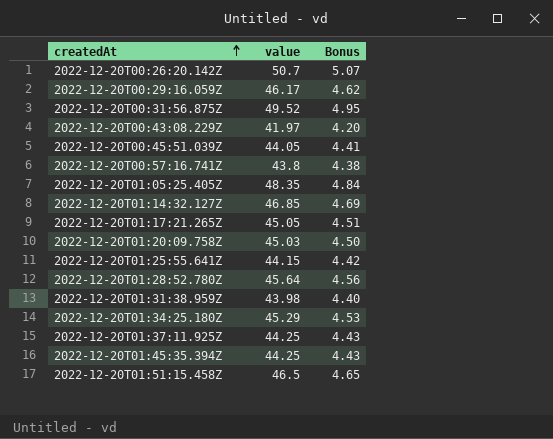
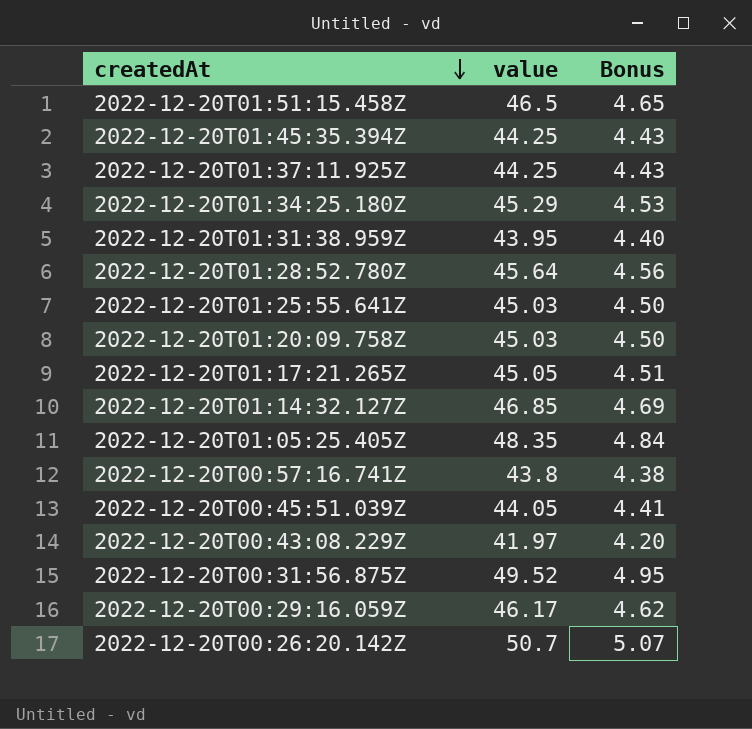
row order: createdAt ascending -> createdAt descending
2022-12-20T01:31:38.959Z | value: 43.98 -> 43.95
2022-12-20T01:25:55.641Z | value: 44.15 -> 45.03
2022-12-20T01:25:55.641Z | Bonus: 4.42 -> 4.50

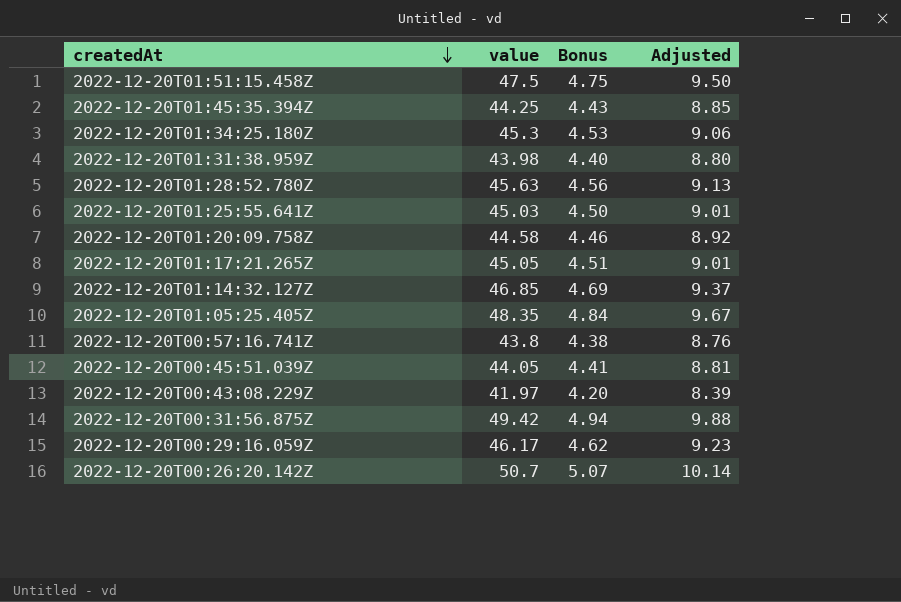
column Adjusted | formula: none -> [value] * 0.2
row 2022-12-20T01:37:11.925Z: 44.25 | 4.43 -> none
2022-12-20T01:51:15.458Z | value: 46.5 -> 47.5
2022-12-20T01:51:15.458Z | Bonus: 4.65 -> 4.75
2022-12-20T01:34:25.180Z | value: 45.29 -> 45.3
2022-12-20T01:31:38.959Z | value: 43.95 -> 43.98
2022-12-20T01:28:52.780Z | value: 45.64 -> 45.63
2022-12-20T01:20:09.758Z | value: 45.03 -> 44.58
2022-12-20T01:20:09.758Z | Bonus: 4.50 -> 4.46
2022-12-20T00:31:56.875Z | value: 49.52 -> 49.42
2022-12-20T00:31:56.875Z | Bonus: 4.95 -> 4.94

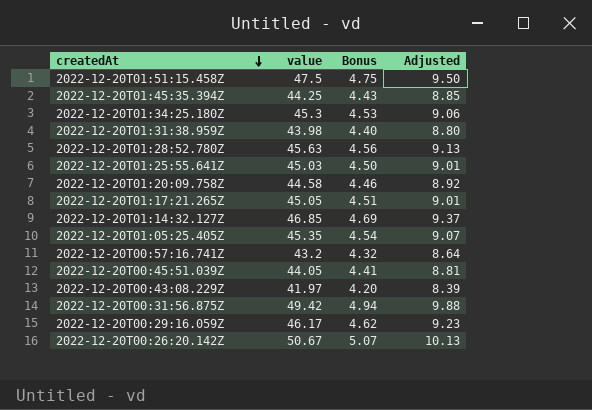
2022-12-20T01:05:25.405Z | value: 48.35 -> 45.35
2022-12-20T01:05:25.405Z | Bonus: 4.84 -> 4.54
2022-12-20T01:05:25.405Z | Adjusted: 9.67 -> 9.07
2022-12-20T00:57:16.741Z | value: 43.8 -> 43.2
2022-12-20T00:57:16.741Z | Bonus: 4.38 -> 4.32
2022-12-20T00:57:16.741Z | Adjusted: 8.76 -> 8.64
2022-12-20T00:26:20.142Z | value: 50.7 -> 50.67
2022-12-20T00:26:20.142Z | Adjusted: 10.14 -> 10.13

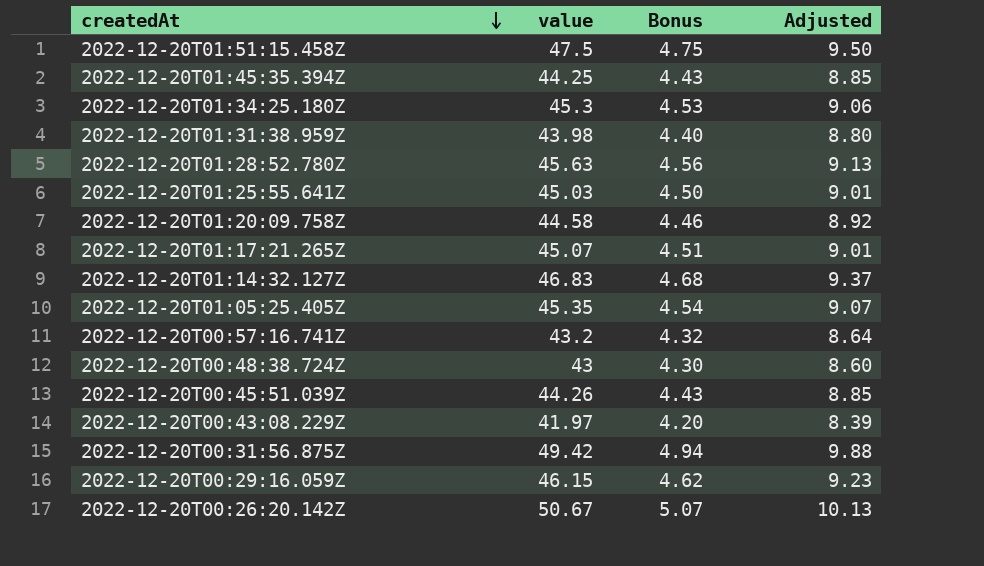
2022-12-20T01:17:21.265Z | value: 45.05 -> 45.07
2022-12-20T01:14:32.127Z | value: 46.85 -> 46.83
2022-12-20T01:14:32.127Z | Bonus: 4.69 -> 4.68
row 2022-12-20T00:48:38.724Z: none -> 43 | 4.30 | 8.60
2022-12-20T00:45:51.039Z | value: 44.05 -> 44.26
2022-12-20T00:45:51.039Z | Bonus: 4.41 -> 4.43
2022-12-20T00:45:51.039Z | Adjusted: 8.81 -> 8.85
2022-12-20T00:29:16.059Z | value: 46.17 -> 46.15

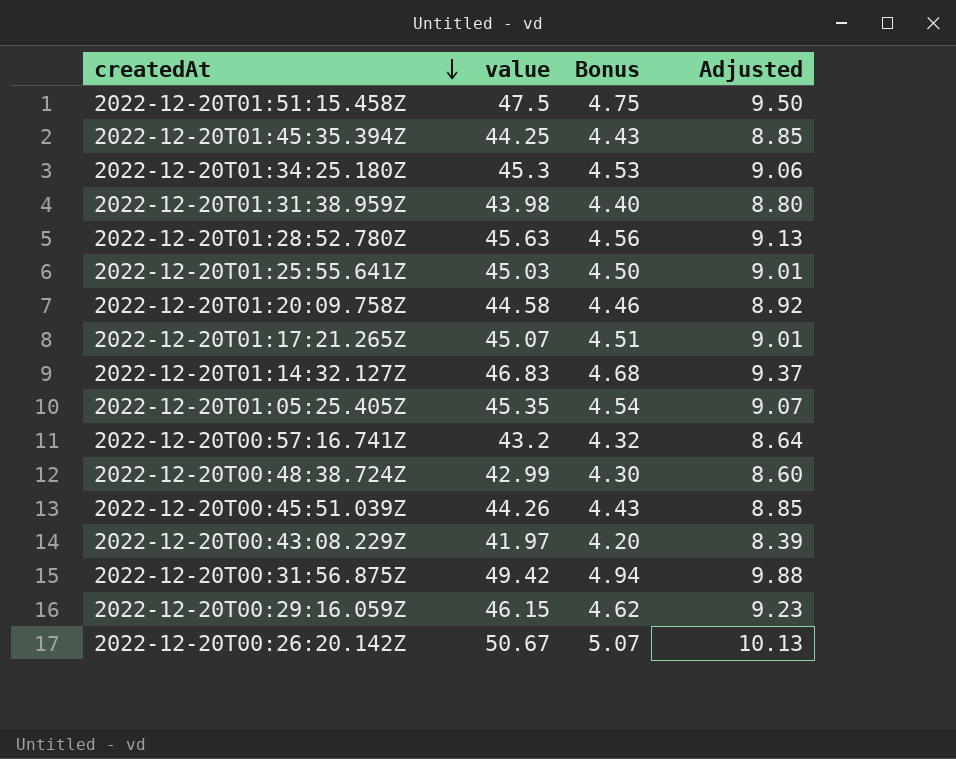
2022-12-20T00:48:38.724Z | value: 43 -> 42.99

